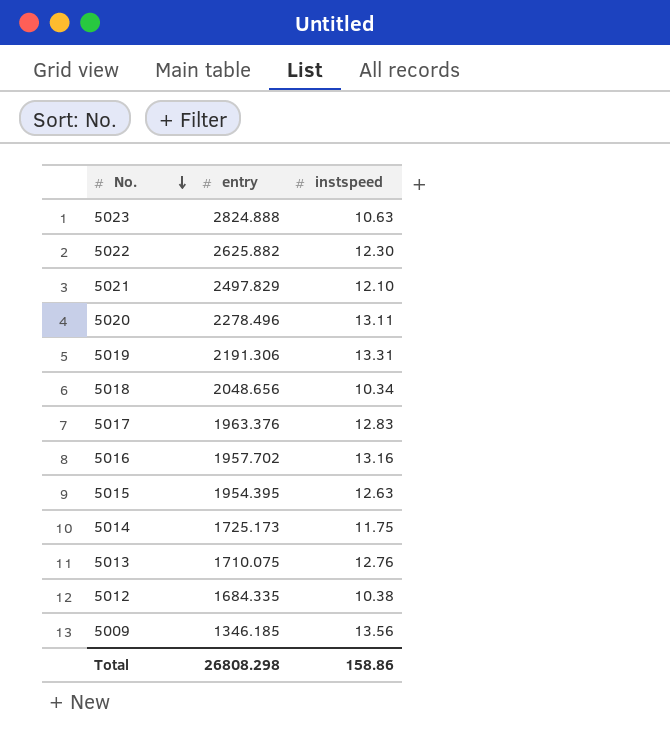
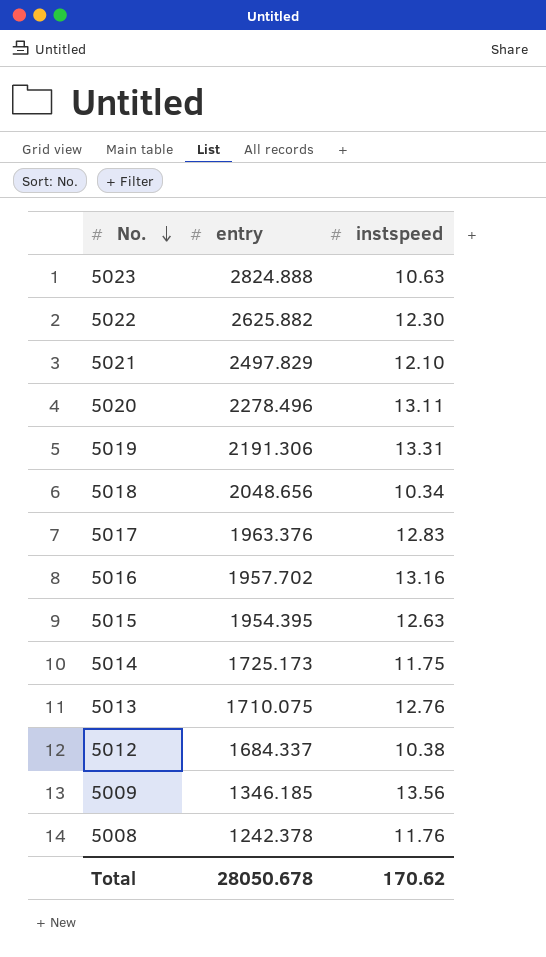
5012 | entry: 1684.335 -> 1684.337
row 5008: none -> 1242.378 | 11.76
Total | entry: 26808.298 -> 28050.678
Total | instspeed: 158.86 -> 170.62

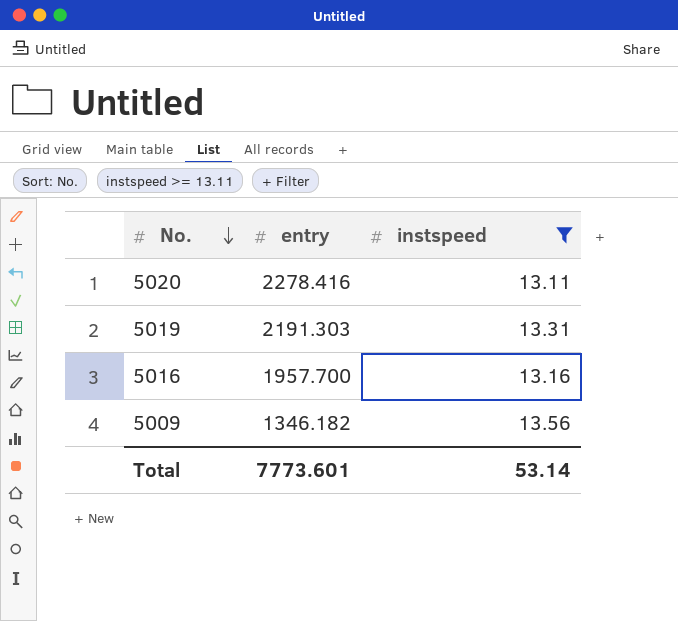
filter: none -> instspeed >= 13.11
5020 | entry: 2278.496 -> 2278.416
5019 | entry: 2191.306 -> 2191.303
5016 | entry: 1957.702 -> 1957.700
5009 | entry: 1346.185 -> 1346.182
Total | entry: 28050.678 -> 7773.601
Total | instspeed: 170.62 -> 53.14

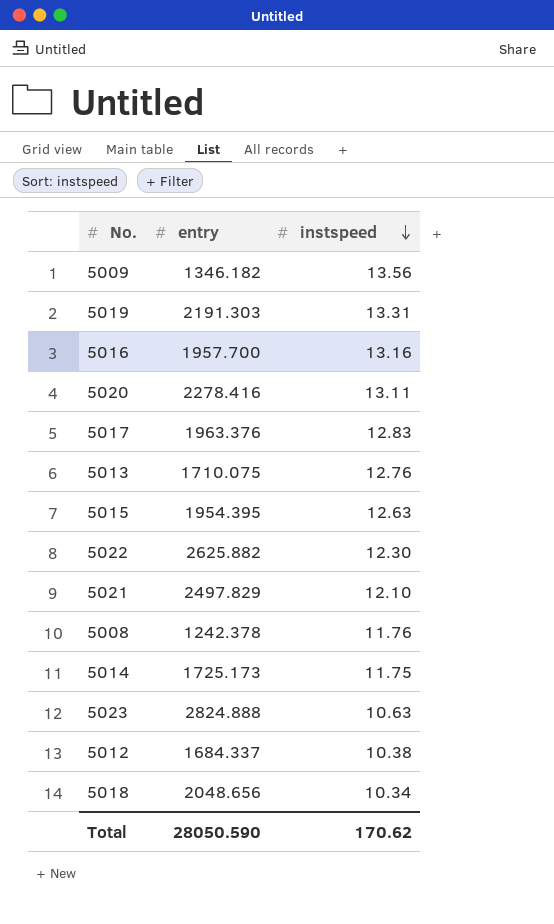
filter: instspeed >= 13.11 -> none
row order: No. descending -> instspeed descending
Total | entry: 7773.601 -> 28050.590
Total | instspeed: 53.14 -> 170.62

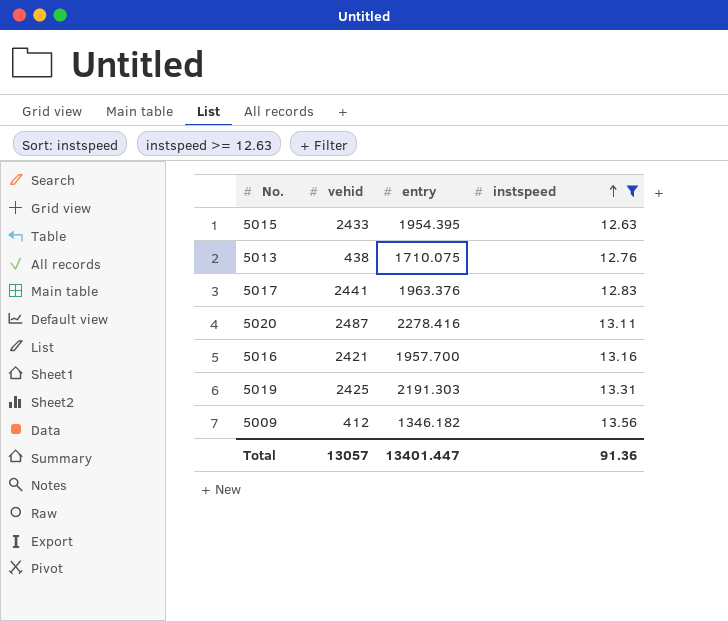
filter: none -> instspeed >= 12.63
row order: instspeed descending -> instspeed ascending
column vehid | position: none -> 2
Total | entry: 28050.590 -> 13401.447
Total | instspeed: 170.62 -> 91.36

